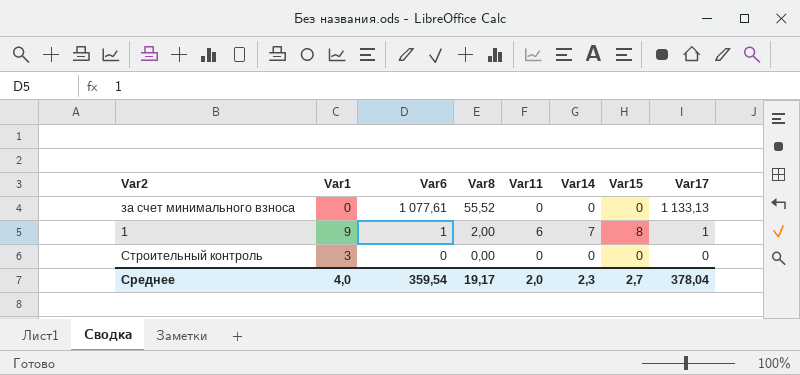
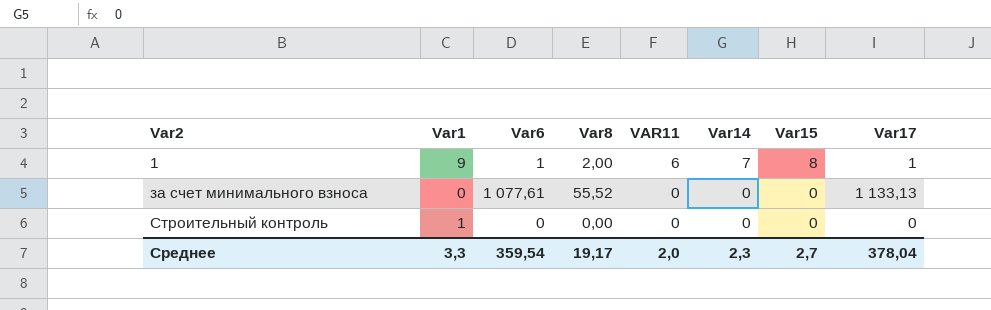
row order: Var6 descending -> Var2 ascending
column name: Var11 -> VAR11
Строительный контроль | Var1: 3 -> 1
Среднее | Var1: 4,0 -> 3,3

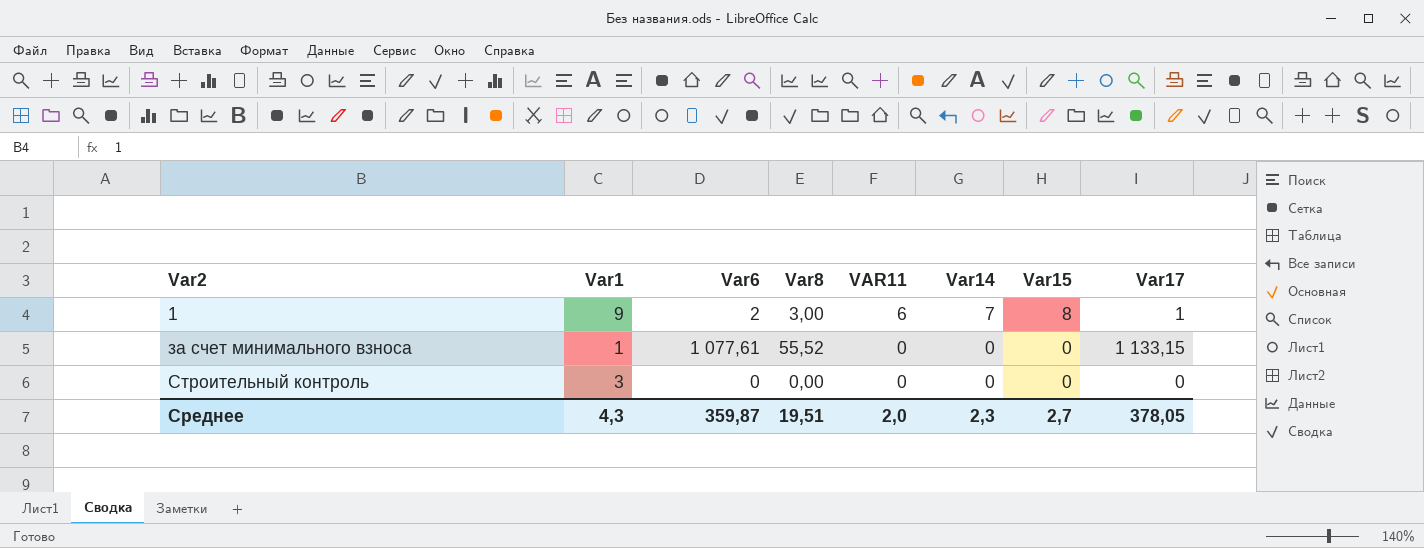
1 | Var6: 1 -> 2
1 | Var8: 2,00 -> 3,00
за счет минимального взноса | Var1: 0 -> 1
за счет минимального взноса | Var17: 1 133,13 -> 1 133,15
Строительный контроль | Var1: 1 -> 3
Среднее | Var1: 3,3 -> 4,3
Среднее | Var6: 359,54 -> 359,87
Среднее | Var8: 19,17 -> 19,51
Среднее | Var17: 378,04 -> 378,05

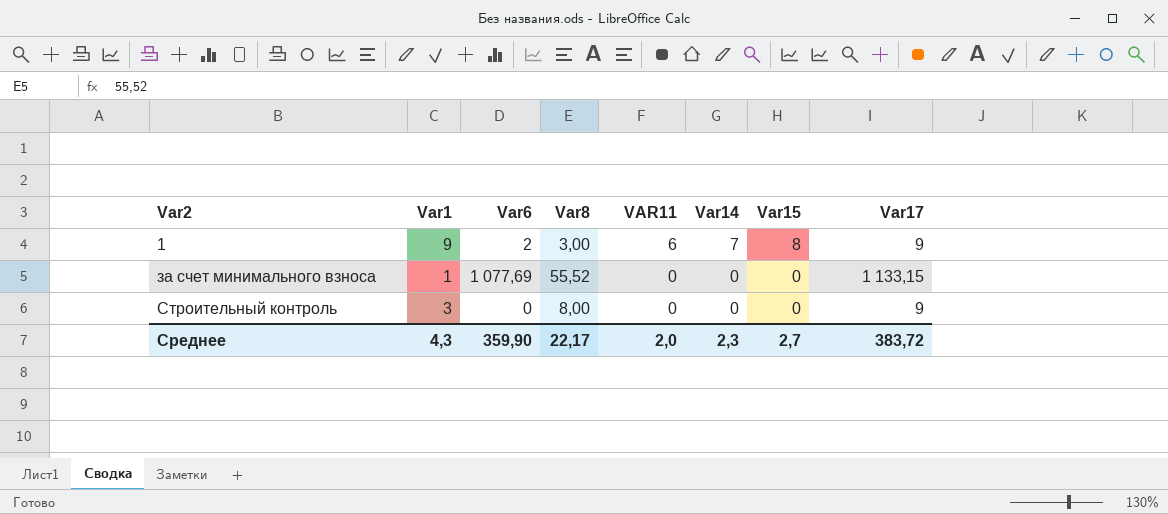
1 | Var17: 1 -> 9
за счет минимального взноса | Var6: 1 077,61 -> 1 077,69
Строительный контроль | Var8: 0,00 -> 8,00
Строительный контроль | Var17: 0 -> 9
Среднее | Var6: 359,87 -> 359,90
Среднее | Var8: 19,51 -> 22,17
Среднее | Var17: 378,05 -> 383,72

